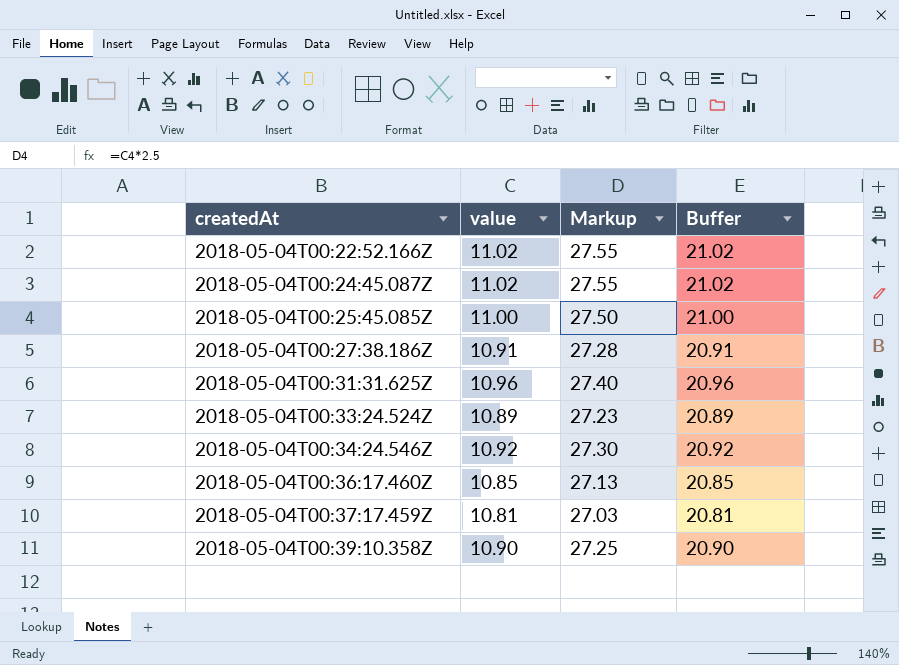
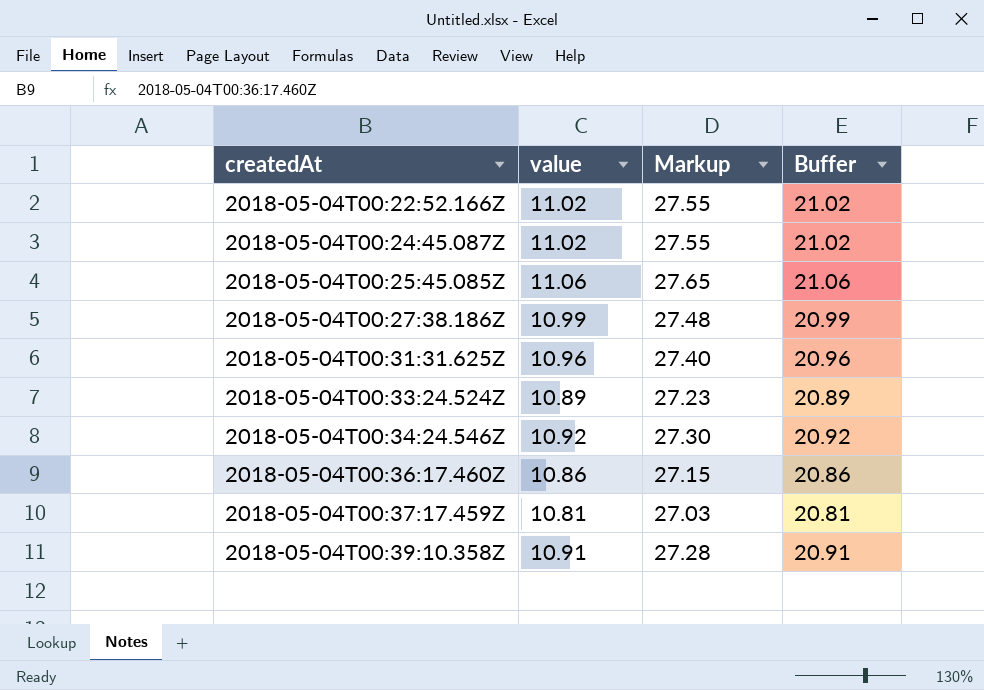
2018-05-04T00:25:45.085Z | value: 11.00 -> 11.06
2018-05-04T00:25:45.085Z | Markup: 27.50 -> 27.65
2018-05-04T00:25:45.085Z | Buffer: 21.00 -> 21.06
2018-05-04T00:27:38.186Z | value: 10.91 -> 10.99
2018-05-04T00:27:38.186Z | Markup: 27.28 -> 27.48
2018-05-04T00:27:38.186Z | Buffer: 20.91 -> 20.99
2018-05-04T00:36:17.460Z | value: 10.85 -> 10.86
2018-05-04T00:36:17.460Z | Markup: 27.13 -> 27.15
2018-05-04T00:36:17.460Z | Buffer: 20.85 -> 20.86
2018-05-04T00:39:10.358Z | value: 10.90 -> 10.91
2018-05-04T00:39:10.358Z | Markup: 27.25 -> 27.28
2018-05-04T00:39:10.358Z | Buffer: 20.90 -> 20.91

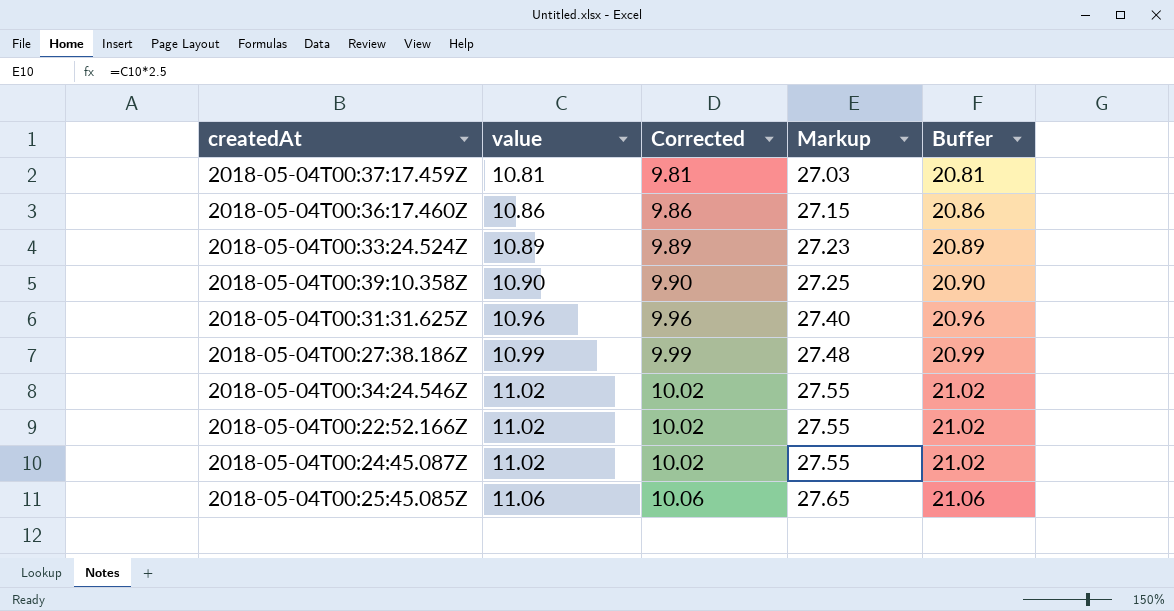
row order: createdAt ascending -> value ascending
column Corrected | formula: none -> [value] - 1
2018-05-04T00:39:10.358Z | value: 10.91 -> 10.90
2018-05-04T00:39:10.358Z | Markup: 27.28 -> 27.25
2018-05-04T00:39:10.358Z | Buffer: 20.91 -> 20.90
2018-05-04T00:34:24.546Z | value: 10.92 -> 11.02
2018-05-04T00:34:24.546Z | Markup: 27.30 -> 27.55
2018-05-04T00:34:24.546Z | Buffer: 20.92 -> 21.02

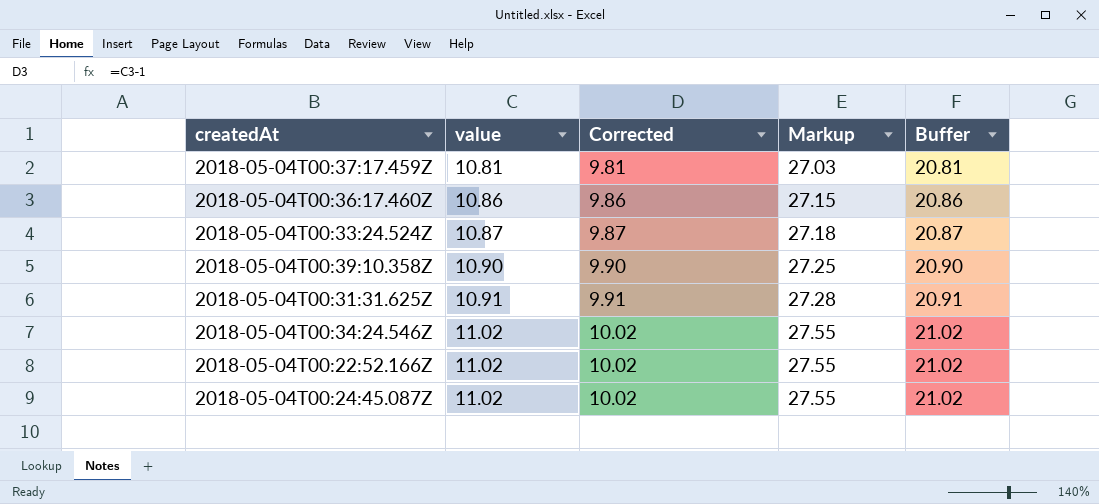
row 2018-05-04T00:27:38.186Z: 10.99 | 9.99 | 27.48 | 20.99 -> none
row 2018-05-04T00:25:45.085Z: 11.06 | 10.06 | 27.65 | 21.06 -> none
2018-05-04T00:33:24.524Z | value: 10.89 -> 10.87
2018-05-04T00:33:24.524Z | Corrected: 9.89 -> 9.87
2018-05-04T00:33:24.524Z | Markup: 27.23 -> 27.18
2018-05-04T00:33:24.524Z | Buffer: 20.89 -> 20.87
2018-05-04T00:31:31.625Z | value: 10.96 -> 10.91
2018-05-04T00:31:31.625Z | Corrected: 9.96 -> 9.91
2018-05-04T00:31:31.625Z | Markup: 27.40 -> 27.28
2018-05-04T00:31:31.625Z | Buffer: 20.96 -> 20.91

